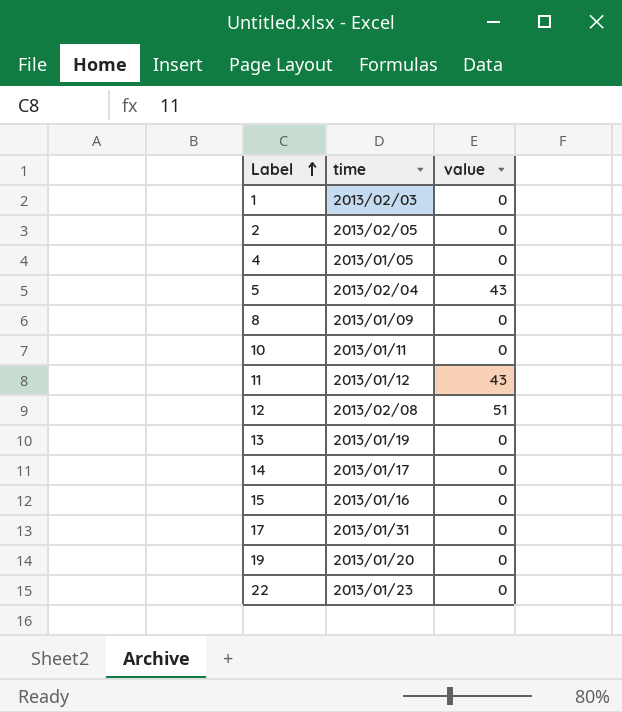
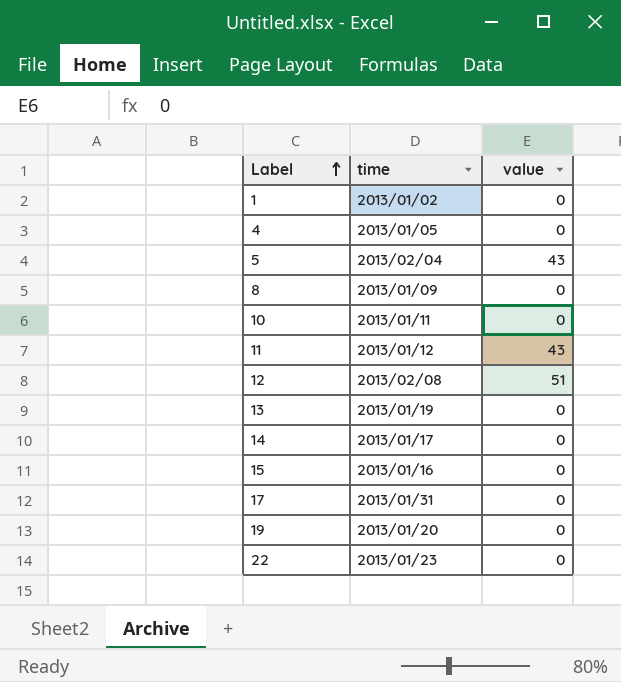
row 2: 2013/02/05 | 0 -> none
1 | time: 2013/02/03 -> 2013/01/02

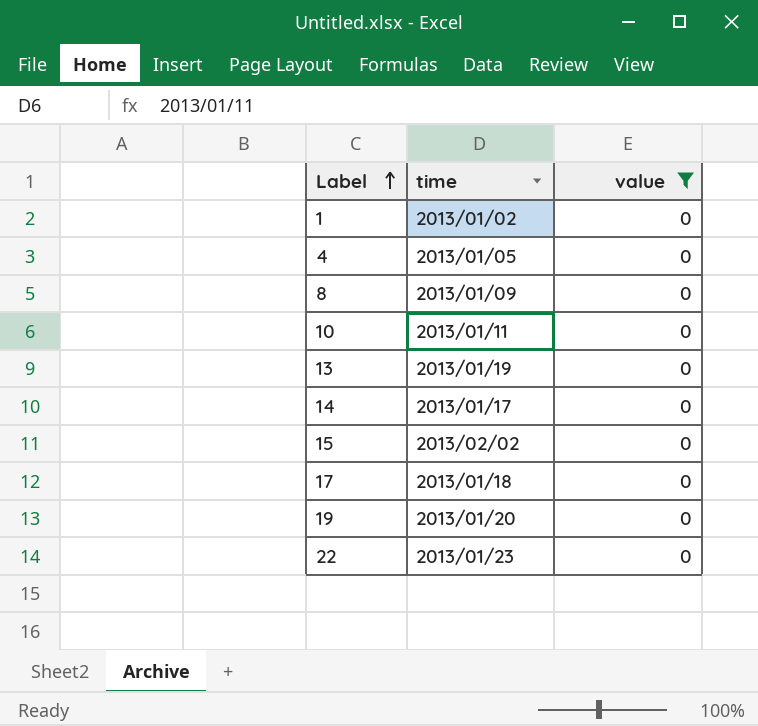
filter: none -> value = 0
15 | time: 2013/01/16 -> 2013/02/02
17 | time: 2013/01/31 -> 2013/01/18

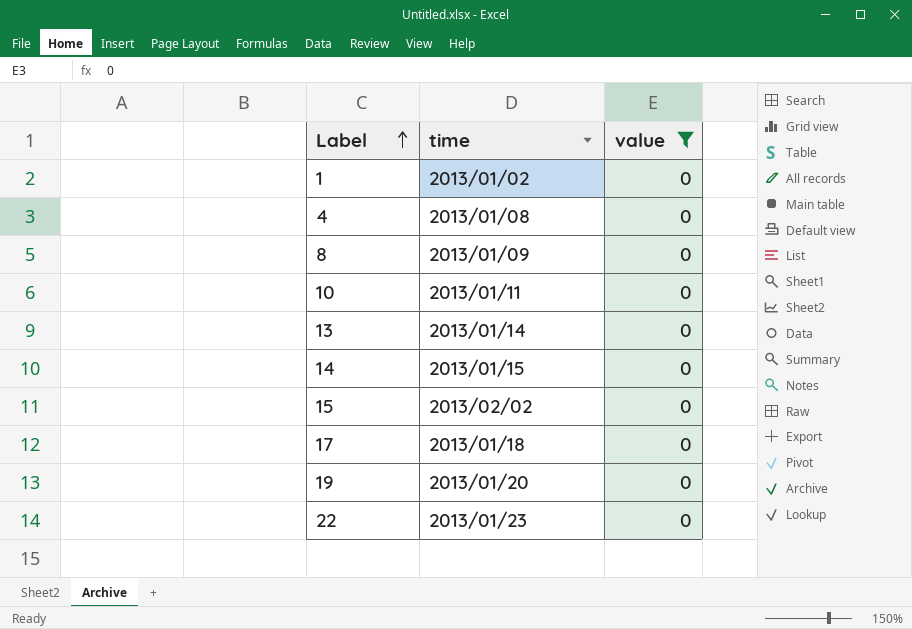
4 | time: 2013/01/05 -> 2013/01/08
13 | time: 2013/01/19 -> 2013/01/14
14 | time: 2013/01/17 -> 2013/01/15

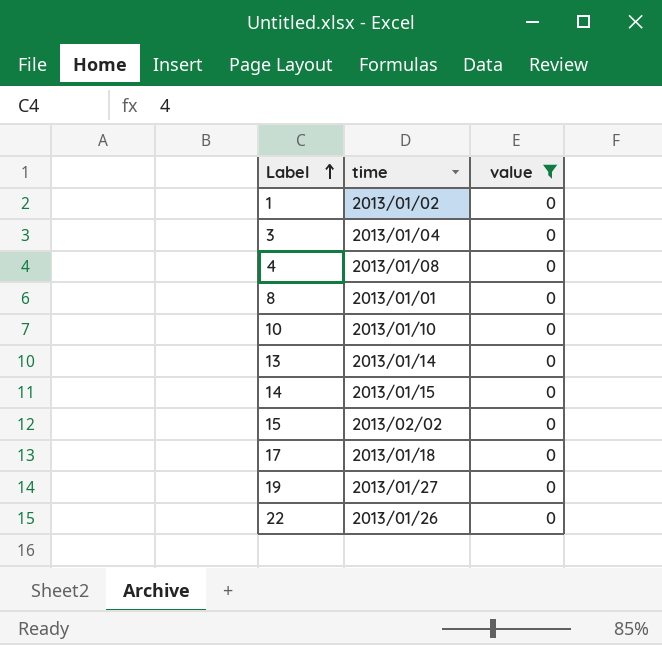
row 3: none -> 2013/01/04 | 0
8 | time: 2013/01/09 -> 2013/01/01
10 | time: 2013/01/11 -> 2013/01/10
19 | time: 2013/01/20 -> 2013/01/27
22 | time: 2013/01/23 -> 2013/01/26

